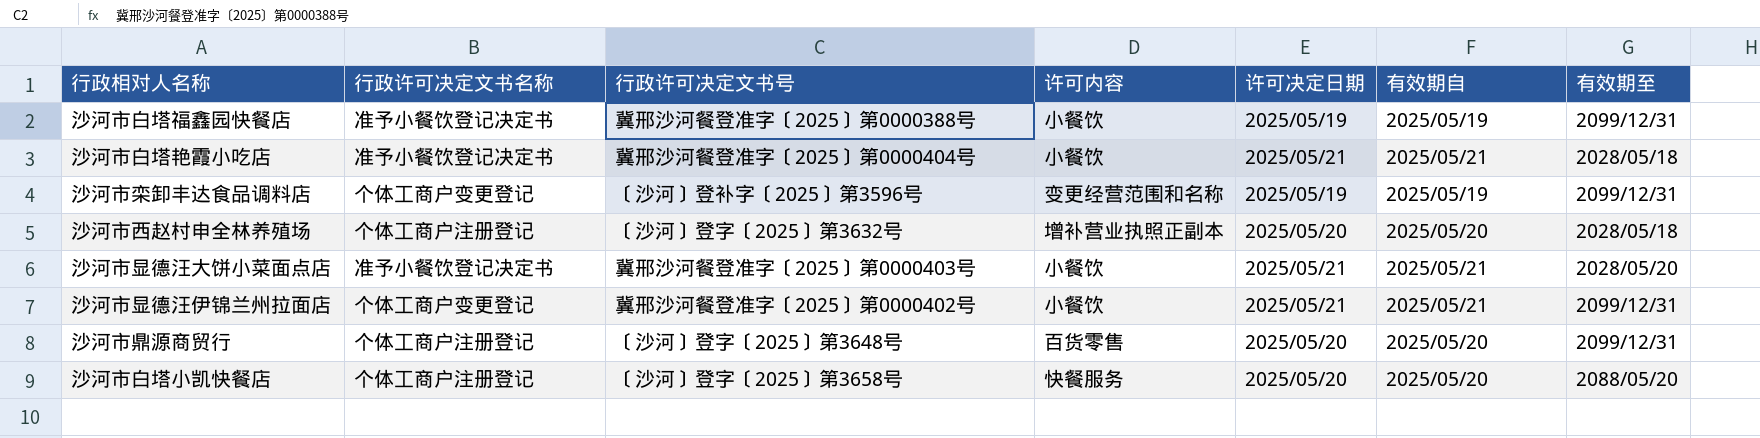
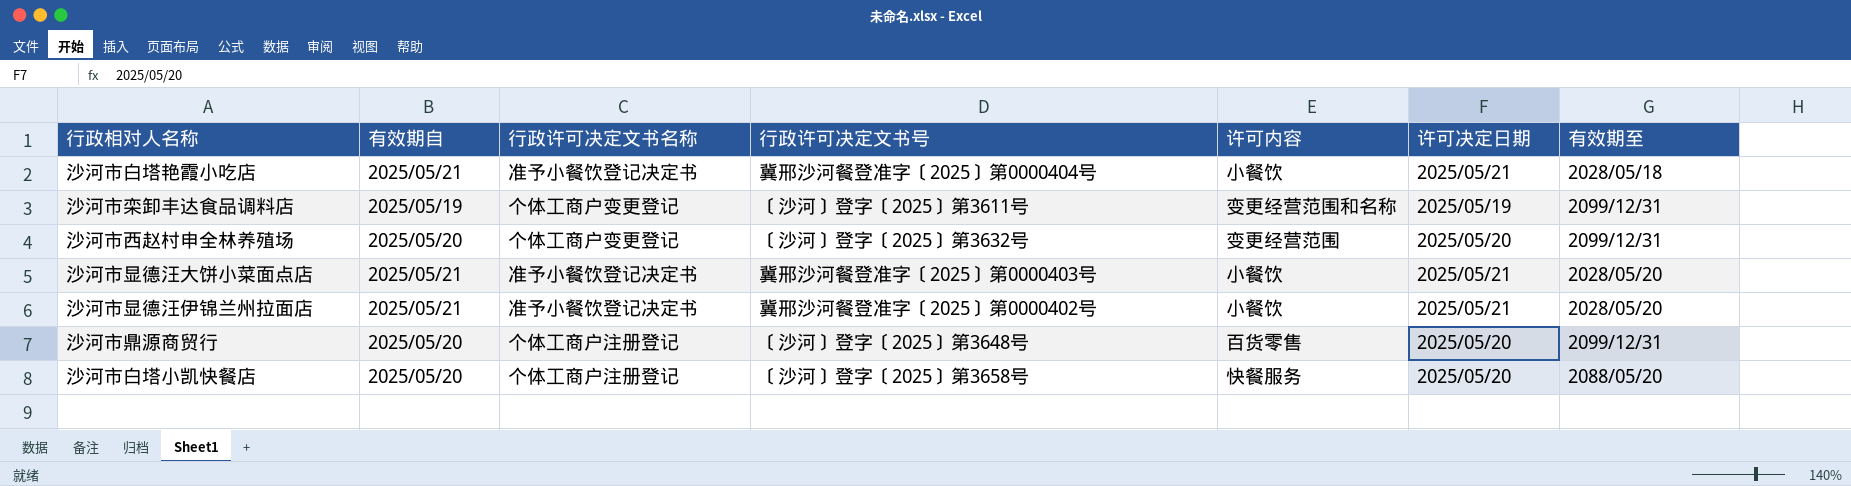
column 有效期自 | position: 6 -> 2
row 沙河市白塔福鑫园快餐店: 准予小餐饮登记决定书 | 冀邢沙河餐登准字〔2025〕第0000388号 | 小餐饮 | 2025/05/19 | 2025/05/19 | 2099/12/31 -> none
沙河市栾卸丰达食品调料店 | 行政许可决定文书号: 〔沙河〕登补字〔2025〕第3596号 -> 〔沙河〕登字〔2025〕第3611号
沙河市西赵村申全林养殖场 | 行政许可决定文书名称: 个体工商户注册登记 -> 个体工商户变更登记
沙河市西赵村申全林养殖场 | 许可内容: 增补营业执照正副本 -> 变更经营范围
沙河市西赵村申全林养殖场 | 有效期至: 2028/05/18 -> 2099/12/31
沙河市显德汪伊锦兰州拉面店 | 行政许可决定文书名称: 个体工商户变更登记 -> 准予小餐饮登记决定书
沙河市显德汪伊锦兰州拉面店 | 有效期至: 2099/12/31 -> 2028/05/20

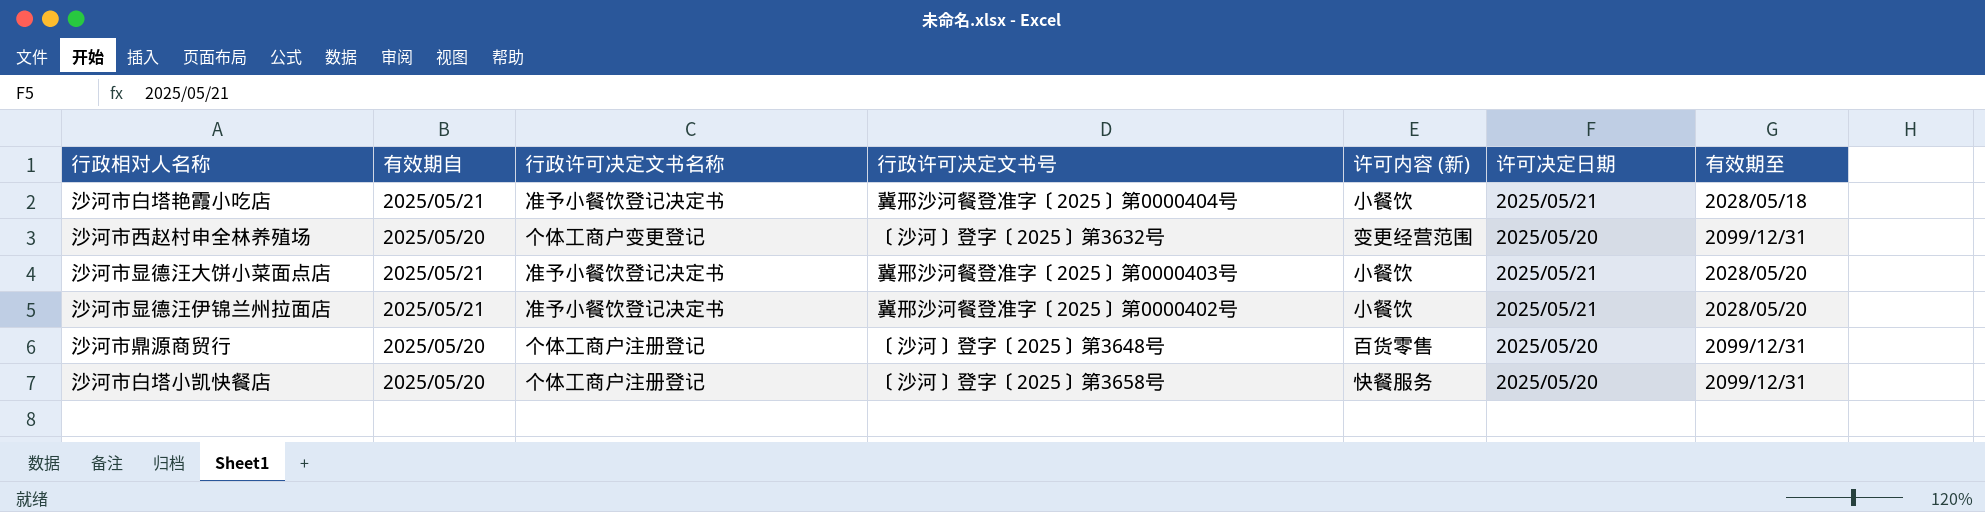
column name: 许可内容 -> 许可内容 (新)
row 沙河市栾卸丰达食品调料店: 2025/05/19 | 个体工商户变更登记 | 〔沙河〕登字〔2025〕第3611号 | 变更经营范围和名称 | 2025/05/19 | 2099/12/31 -> none
沙河市白塔小凯快餐店 | 有效期至: 2088/05/20 -> 2099/12/31

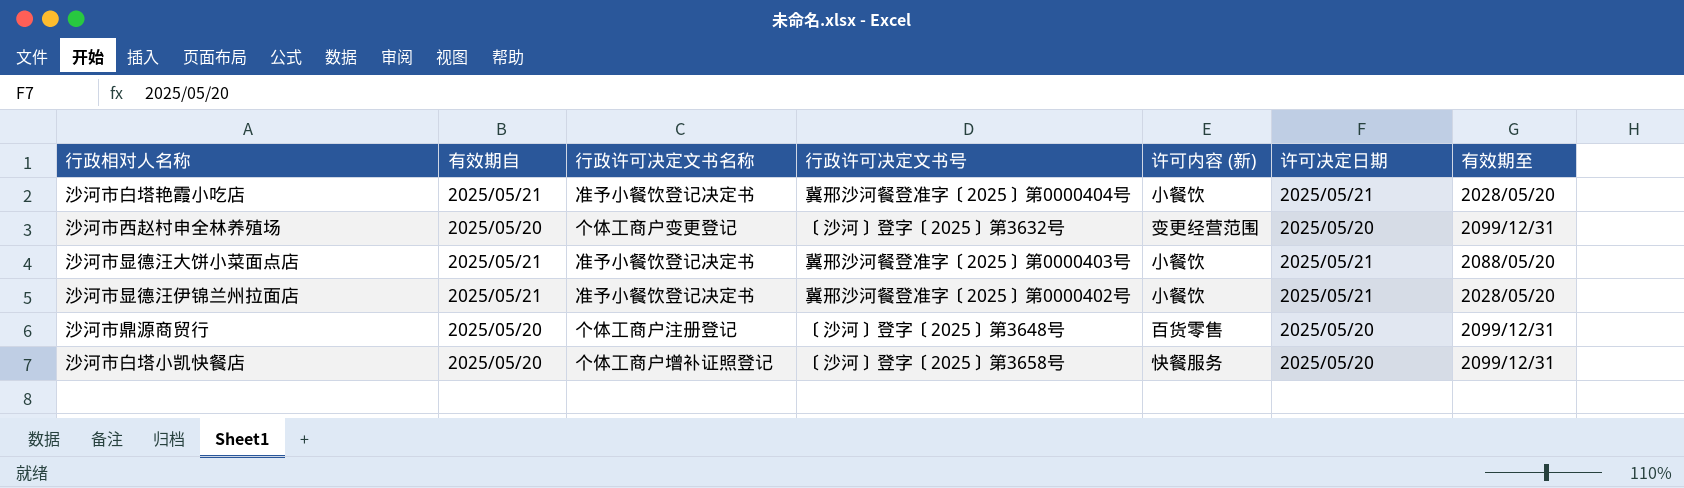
沙河市白塔艳霞小吃店 | 有效期至: 2028/05/18 -> 2028/05/20
沙河市显德汪大饼小菜面点店 | 有效期至: 2028/05/20 -> 2088/05/20
沙河市白塔小凯快餐店 | 行政许可决定文书名称: 个体工商户注册登记 -> 个体工商户增补证照登记

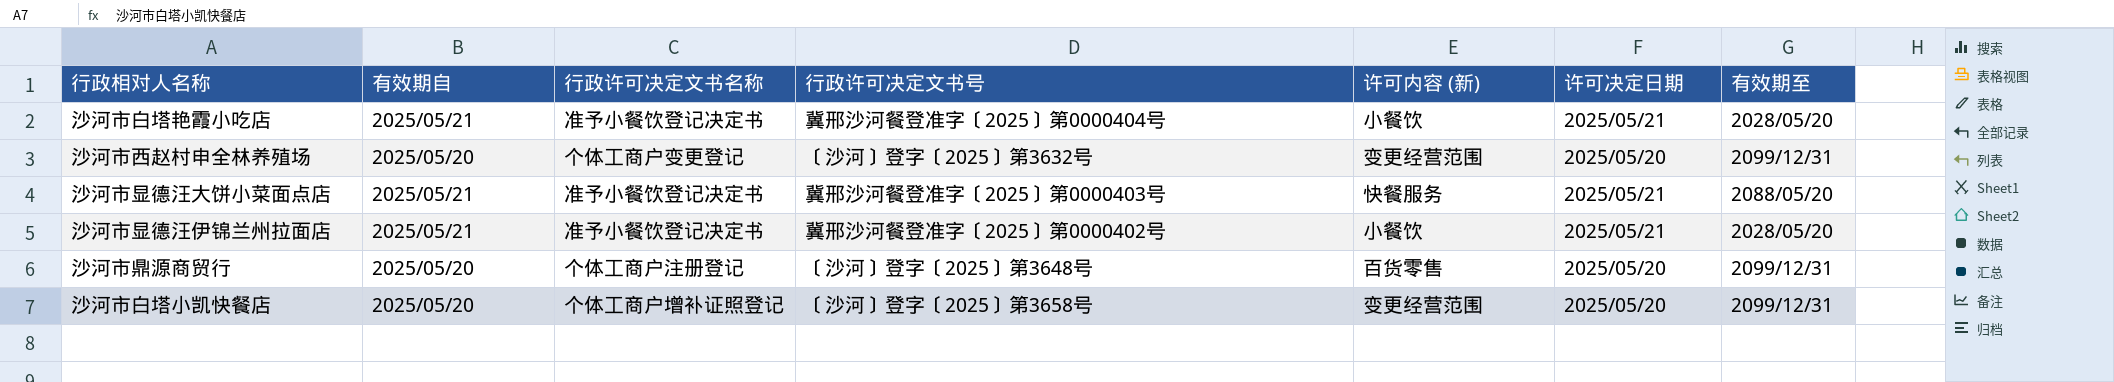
沙河市显德汪大饼小菜面点店 | 许可内容 (新): 小餐饮 -> 快餐服务
沙河市白塔小凯快餐店 | 许可内容 (新): 快餐服务 -> 变更经营范围

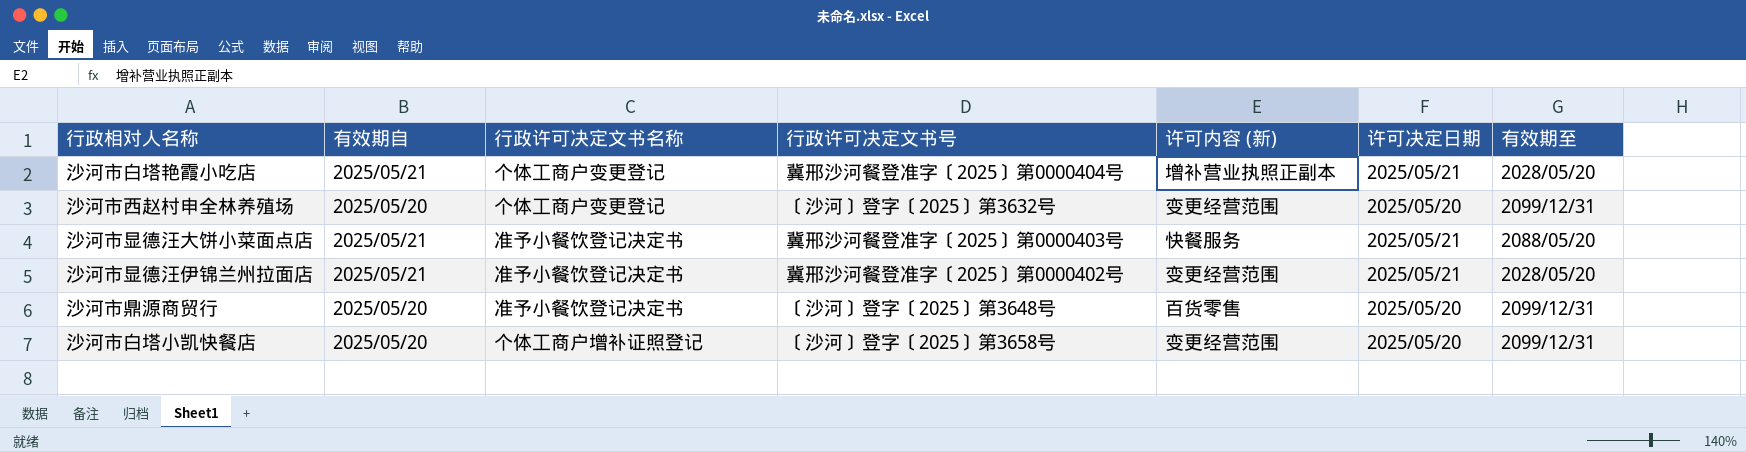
沙河市白塔艳霞小吃店 | 行政许可决定文书名称: 准予小餐饮登记决定书 -> 个体工商户变更登记
沙河市白塔艳霞小吃店 | 许可内容 (新): 小餐饮 -> 增补营业执照正副本
沙河市显德汪伊锦兰州拉面店 | 许可内容 (新): 小餐饮 -> 变更经营范围
沙河市鼎源商贸行 | 行政许可决定文书名称: 个体工商户注册登记 -> 准予小餐饮登记决定书

